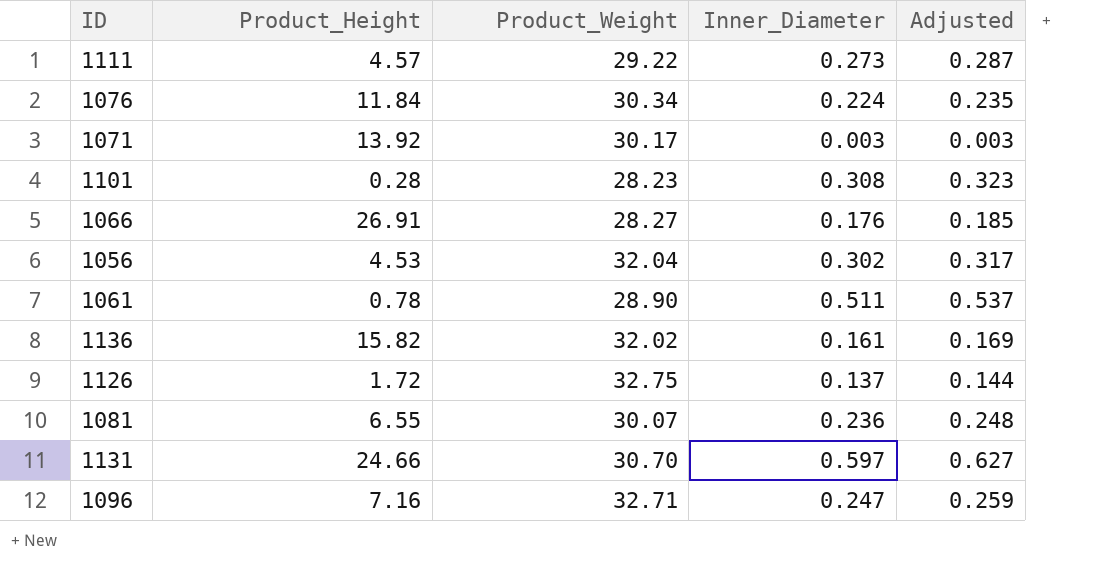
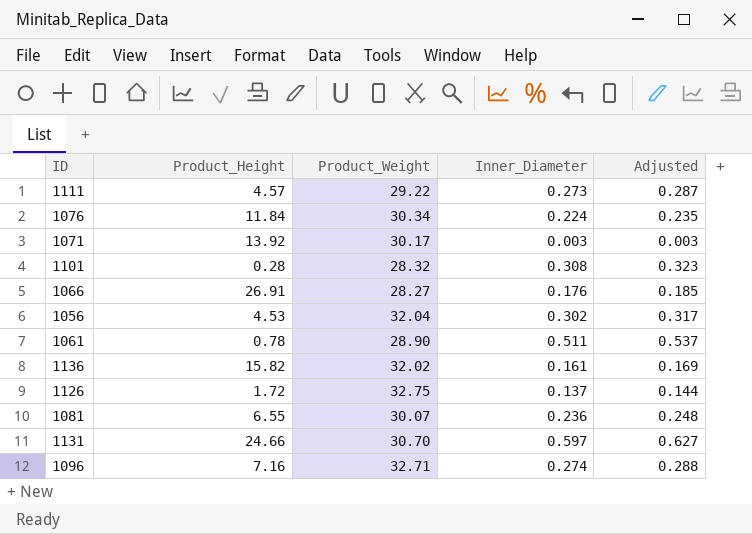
1101 | Product_Weight: 28.23 -> 28.32
1096 | Inner_Diameter: 0.247 -> 0.274
1096 | Adjusted: 0.259 -> 0.288

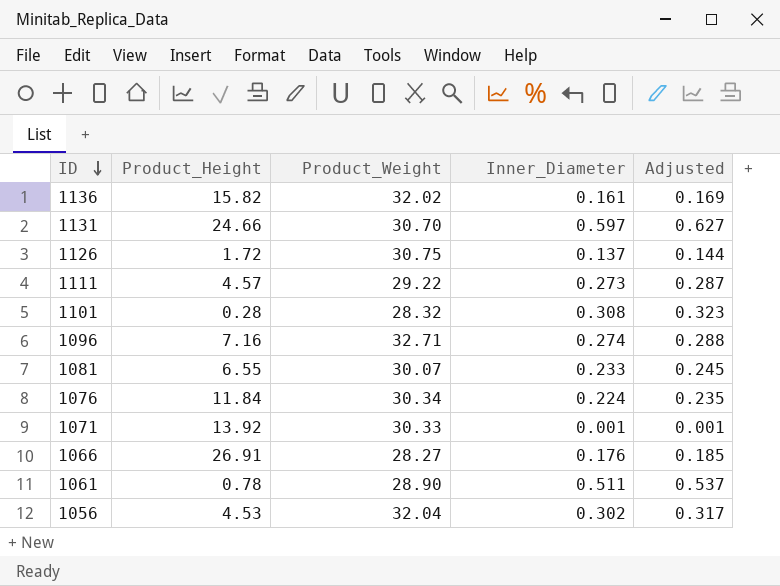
row order: none -> ID descending
1126 | Product_Weight: 32.75 -> 30.75
1081 | Inner_Diameter: 0.236 -> 0.233
1081 | Adjusted: 0.248 -> 0.245
1071 | Product_Weight: 30.17 -> 30.33
1071 | Inner_Diameter: 0.003 -> 0.001
1071 | Adjusted: 0.003 -> 0.001

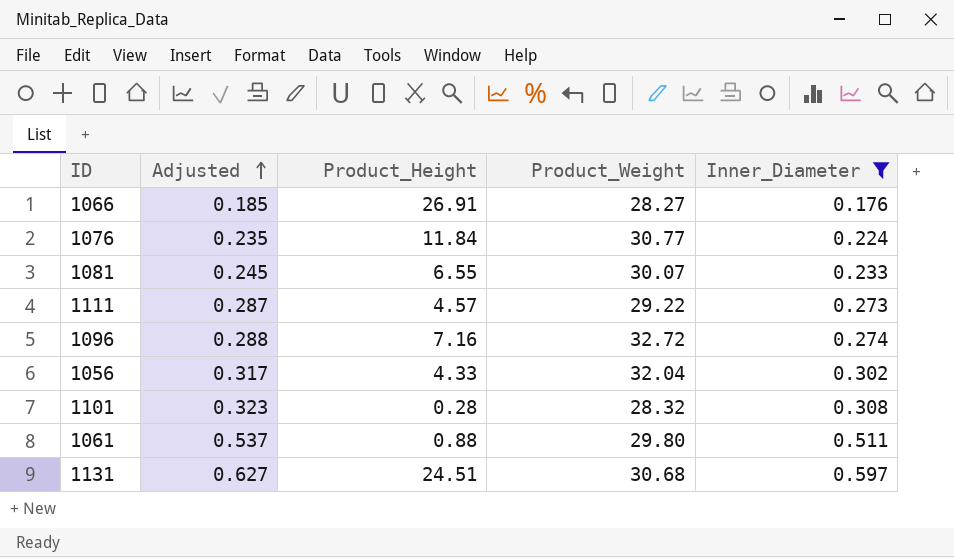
filter: none -> Inner_Diameter >= 0.176
row order: ID descending -> Adjusted ascending
column Adjusted | position: 5 -> 2
1076 | Product_Weight: 30.34 -> 30.77
1096 | Product_Weight: 32.71 -> 32.72
1056 | Product_Height: 4.53 -> 4.33
1061 | Product_Height: 0.78 -> 0.88
1061 | Product_Weight: 28.90 -> 29.80
1131 | Product_Height: 24.66 -> 24.51
1131 | Product_Weight: 30.70 -> 30.68

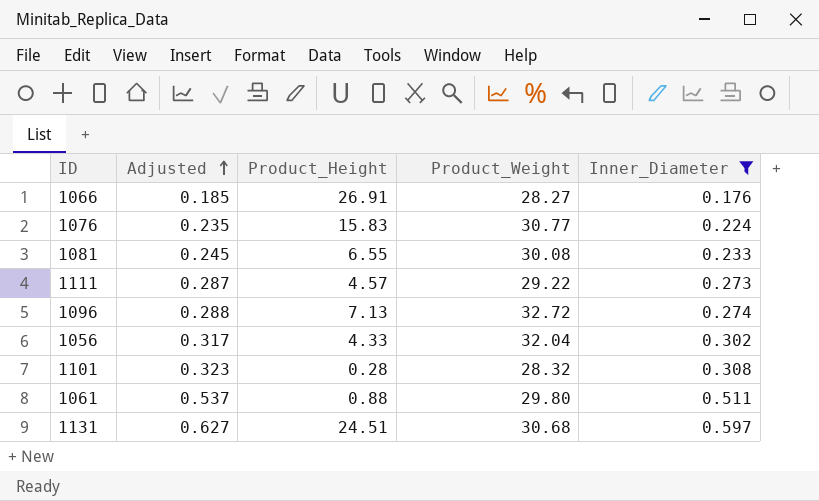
1076 | Product_Height: 11.84 -> 15.83
1081 | Product_Weight: 30.07 -> 30.08
1096 | Product_Height: 7.16 -> 7.13

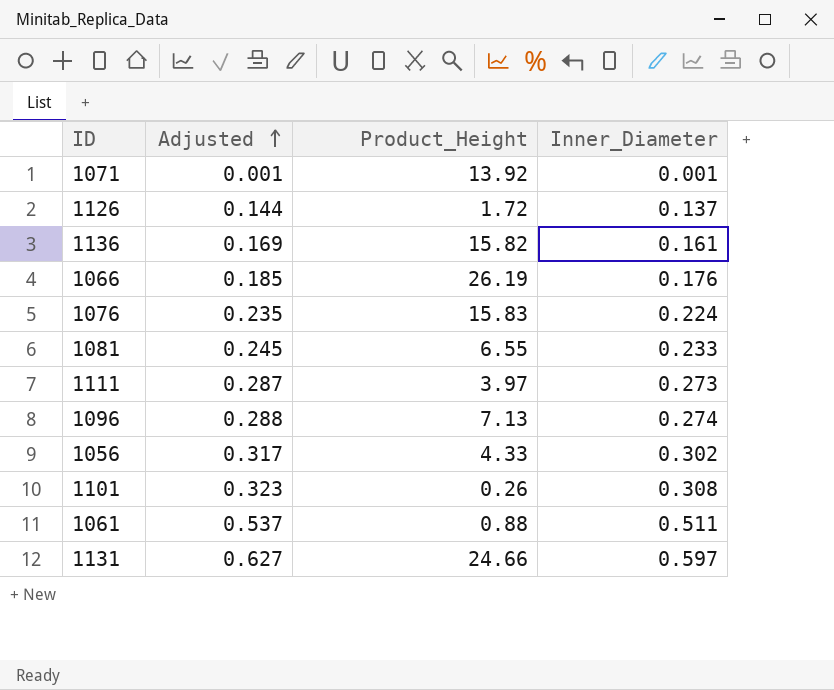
filter: Inner_Diameter >= 0.176 -> none
column Product_Weight | position: 4 -> none
1066 | Product_Height: 26.91 -> 26.19
1111 | Product_Height: 4.57 -> 3.97
1101 | Product_Height: 0.28 -> 0.26
1131 | Product_Height: 24.51 -> 24.66

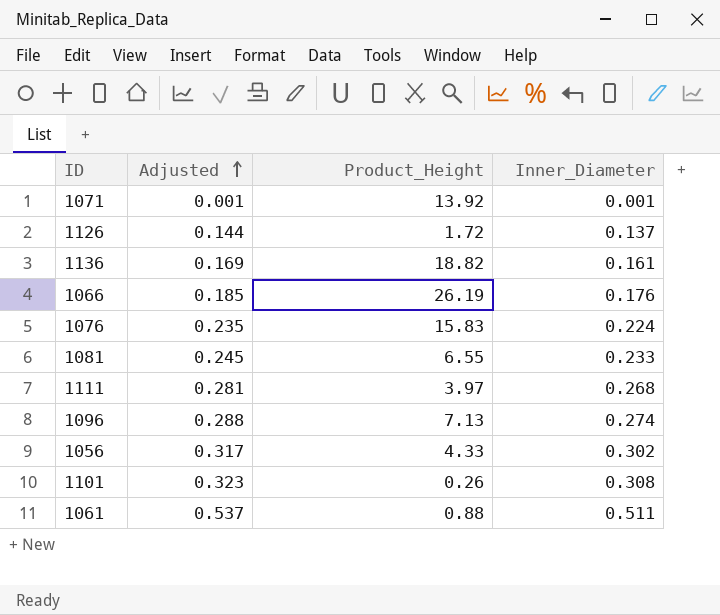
row 1131: 0.627 | 24.66 | 0.597 -> none
1136 | Product_Height: 15.82 -> 18.82
1111 | Adjusted: 0.287 -> 0.281
1111 | Inner_Diameter: 0.273 -> 0.268

